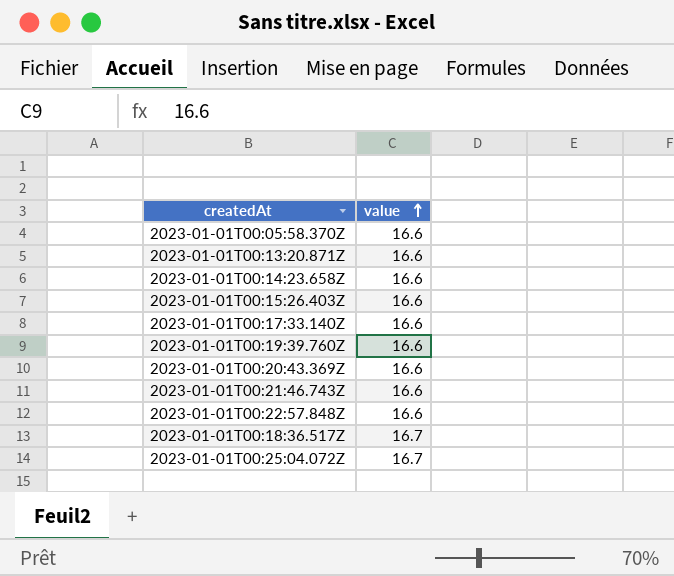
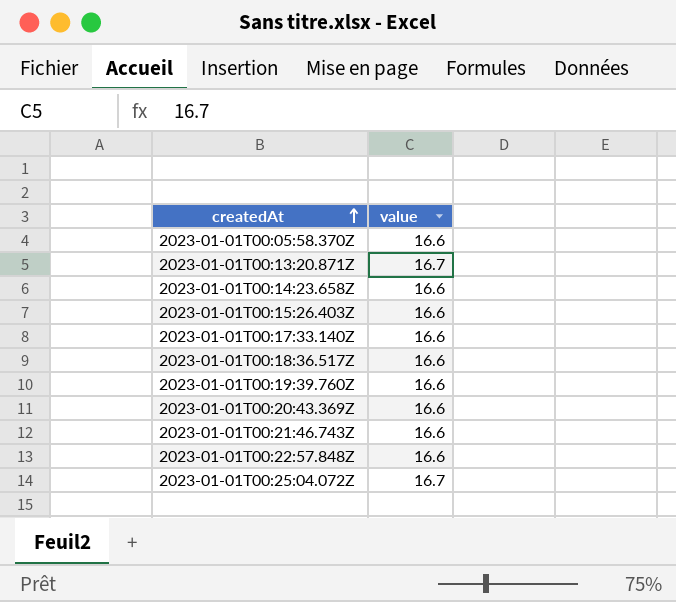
row order: value ascending -> createdAt ascending
2023-01-01T00:13:20.871Z | value: 16.6 -> 16.7
2023-01-01T00:18:36.517Z | value: 16.7 -> 16.6

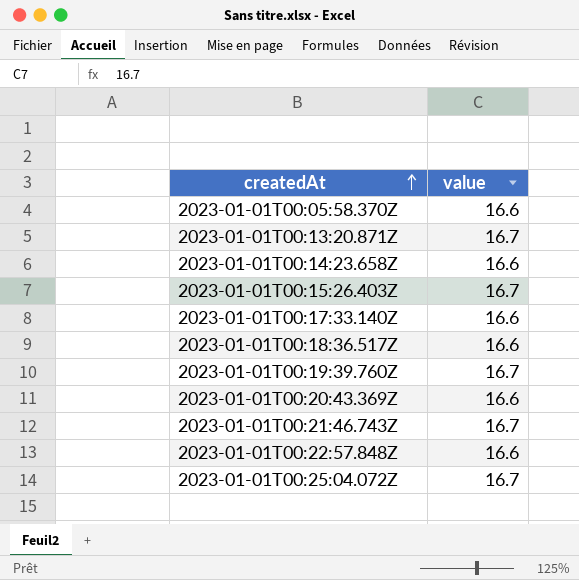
2023-01-01T00:15:26.403Z | value: 16.6 -> 16.7
2023-01-01T00:19:39.760Z | value: 16.6 -> 16.7
2023-01-01T00:21:46.743Z | value: 16.6 -> 16.7

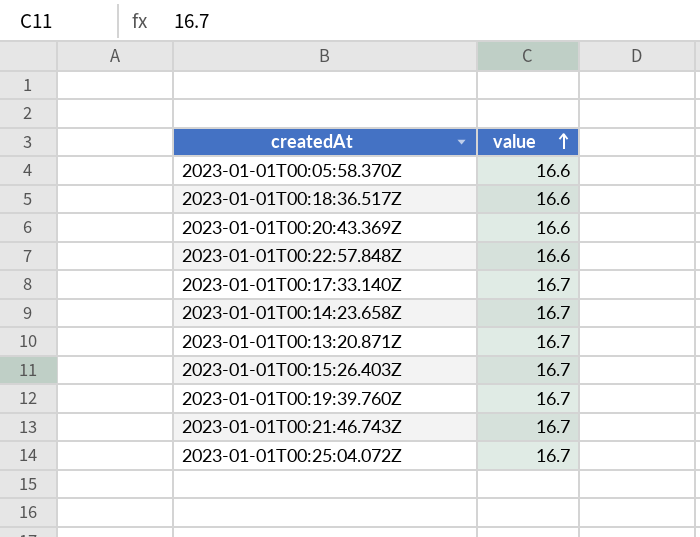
row order: createdAt ascending -> value ascending
2023-01-01T00:17:33.140Z | value: 16.6 -> 16.7
2023-01-01T00:14:23.658Z | value: 16.6 -> 16.7

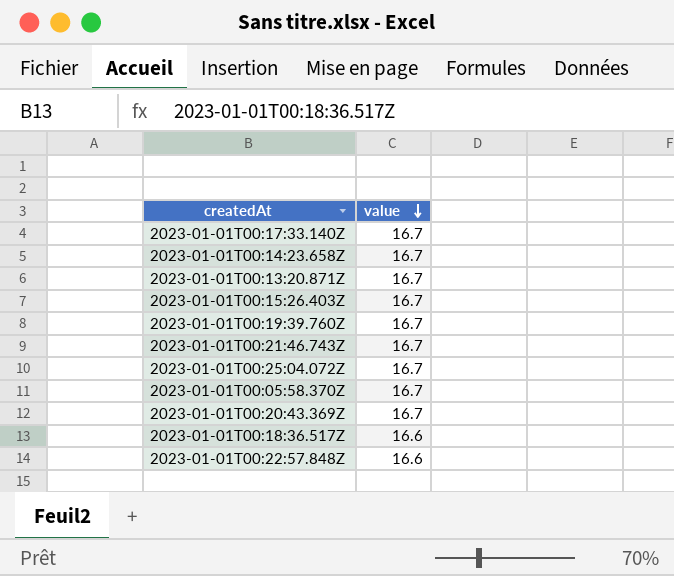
row order: value ascending -> value descending
2023-01-01T00:05:58.370Z | value: 16.6 -> 16.7
2023-01-01T00:20:43.369Z | value: 16.6 -> 16.7

